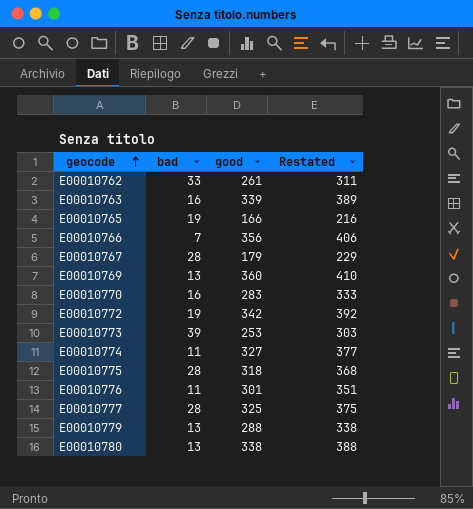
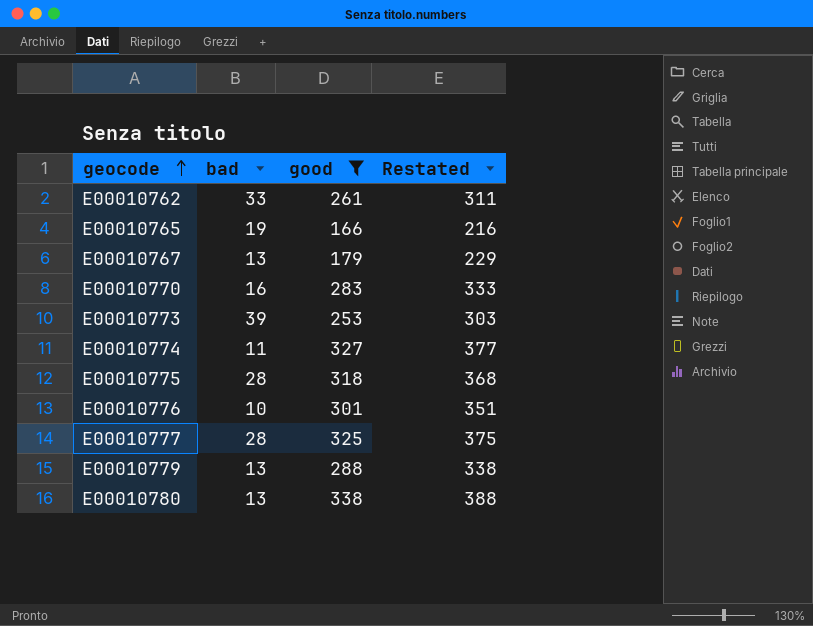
filter: none -> good <= 338
E00010767 | bad: 28 -> 13
E00010776 | bad: 11 -> 10

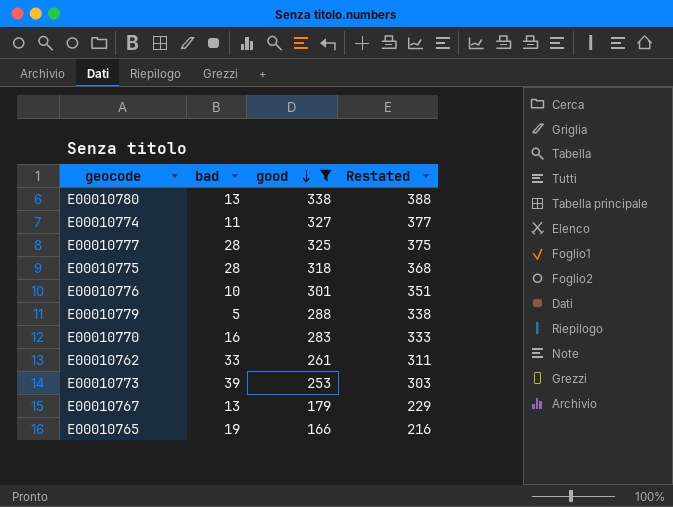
row order: geocode ascending -> good descending
E00010779 | bad: 13 -> 5

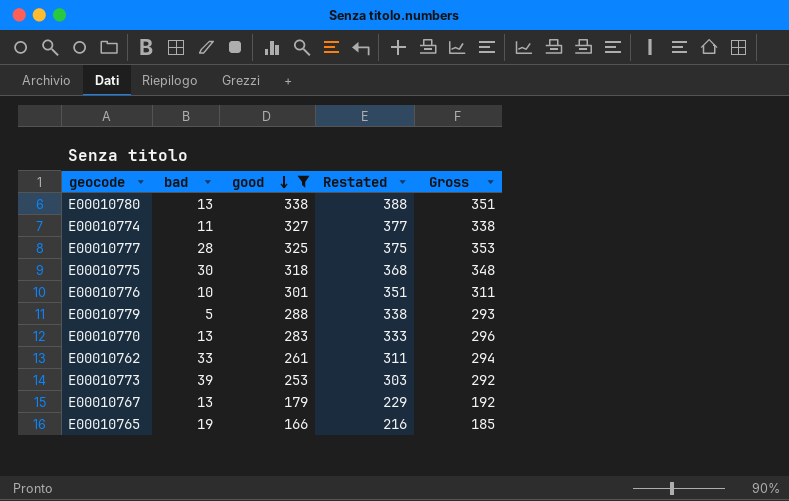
column Gross | formula: none -> [bad] + [good]
E00010775 | bad: 28 -> 30
E00010770 | bad: 16 -> 13

